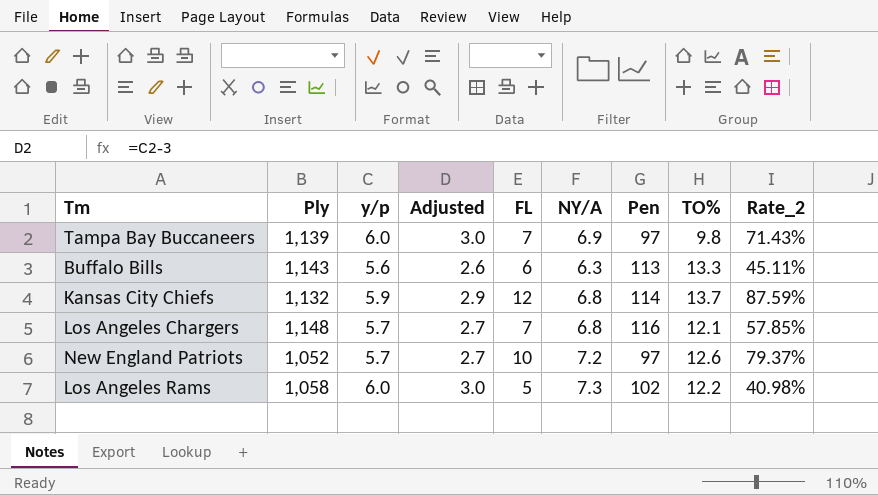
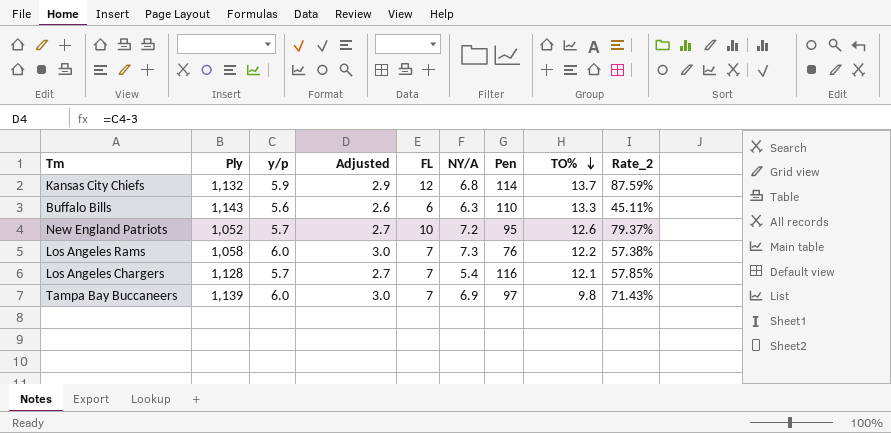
row order: none -> TO% descending
Buffalo Bills | Pen: 113 -> 110
New England Patriots | Pen: 97 -> 95
Los Angeles Rams | FL: 5 -> 7
Los Angeles Rams | Pen: 102 -> 76
Los Angeles Rams | Rate_2: 40.98% -> 57.38%
Los Angeles Chargers | Ply: 1,148 -> 1,128
Los Angeles Chargers | NY/A: 6.8 -> 5.4

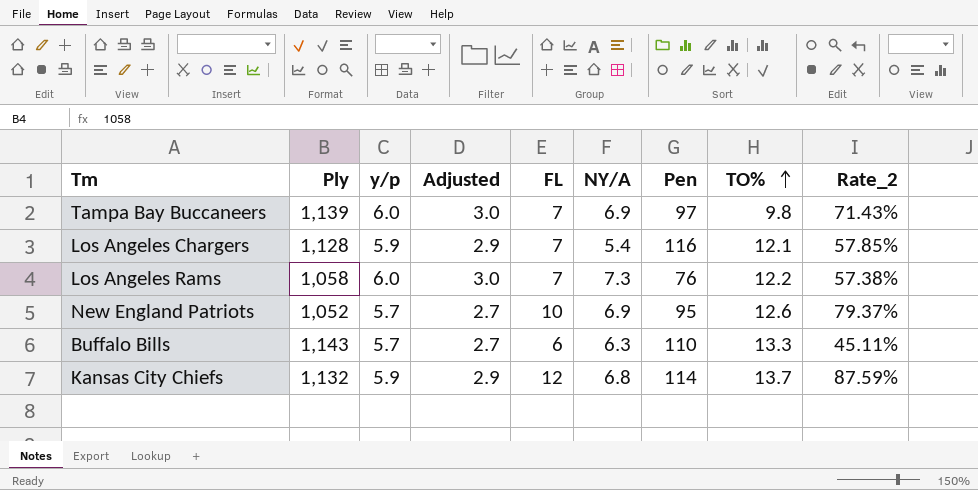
row order: TO% descending -> TO% ascending
Los Angeles Chargers | y/p: 5.7 -> 5.9
Los Angeles Chargers | Adjusted: 2.7 -> 2.9
New England Patriots | NY/A: 7.2 -> 6.9
Buffalo Bills | y/p: 5.6 -> 5.7
Buffalo Bills | Adjusted: 2.6 -> 2.7

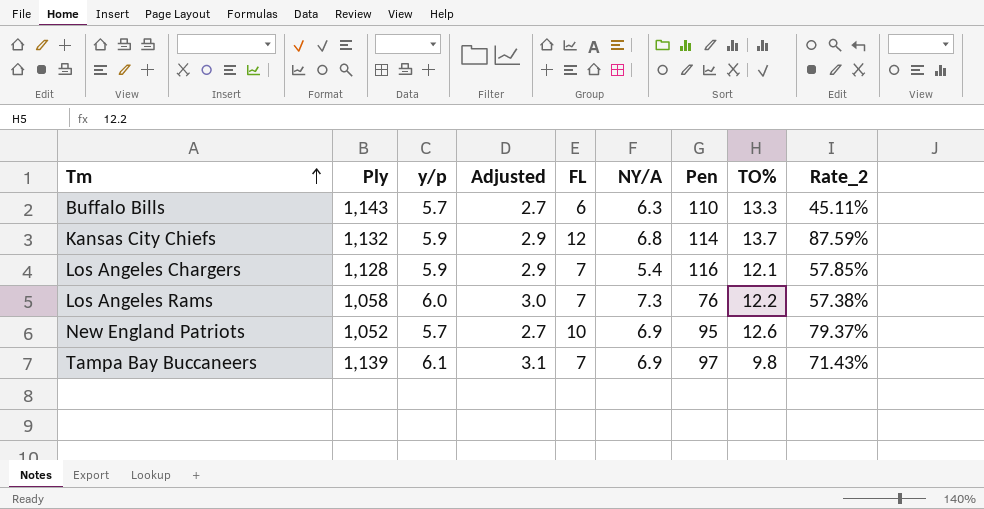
row order: TO% ascending -> Tm ascending
Tampa Bay Buccaneers | y/p: 6.0 -> 6.1
Tampa Bay Buccaneers | Adjusted: 3.0 -> 3.1

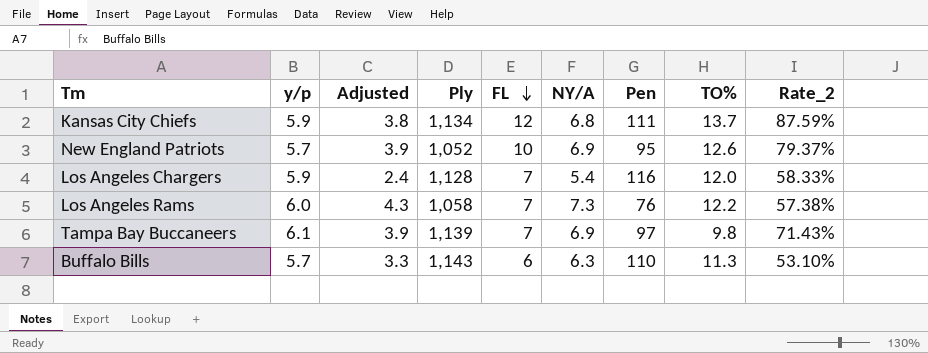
row order: Tm ascending -> FL descending
column Adjusted | formula: [y/p] - 3 -> [NY/A] - 3
column Ply | position: 2 -> 4
Kansas City Chiefs | Ply: 1,132 -> 1,134
Kansas City Chiefs | Pen: 114 -> 111
Los Angeles Chargers | TO%: 12.1 -> 12.0
Los Angeles Chargers | Rate_2: 57.85% -> 58.33%
Buffalo Bills | TO%: 13.3 -> 11.3
Buffalo Bills | Rate_2: 45.11% -> 53.10%

